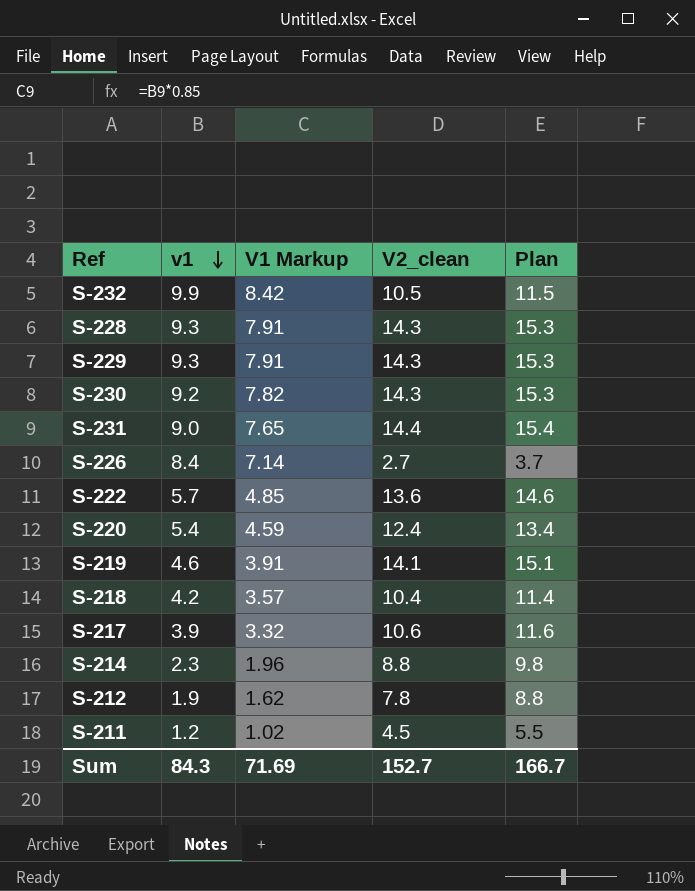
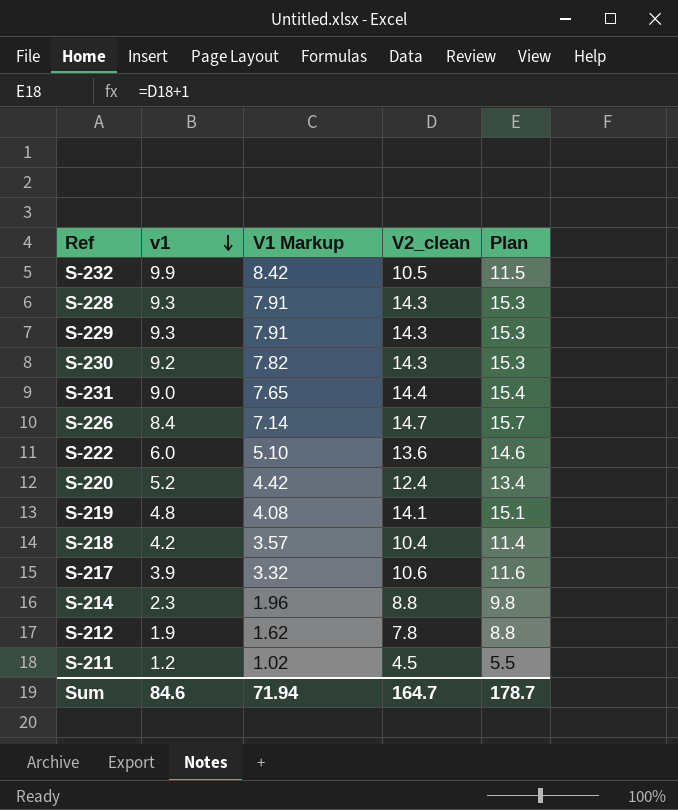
S-226 | V2_clean: 2.7 -> 14.7
S-226 | Plan: 3.7 -> 15.7
S-222 | v1: 5.7 -> 6.0
S-222 | V1 Markup: 4.85 -> 5.10
S-220 | v1: 5.4 -> 5.2
S-220 | V1 Markup: 4.59 -> 4.42
S-219 | v1: 4.6 -> 4.8
S-219 | V1 Markup: 3.91 -> 4.08
Sum | v1: 84.3 -> 84.6
Sum | V1 Markup: 71.69 -> 71.94
Sum | V2_clean: 152.7 -> 164.7
Sum | Plan: 166.7 -> 178.7

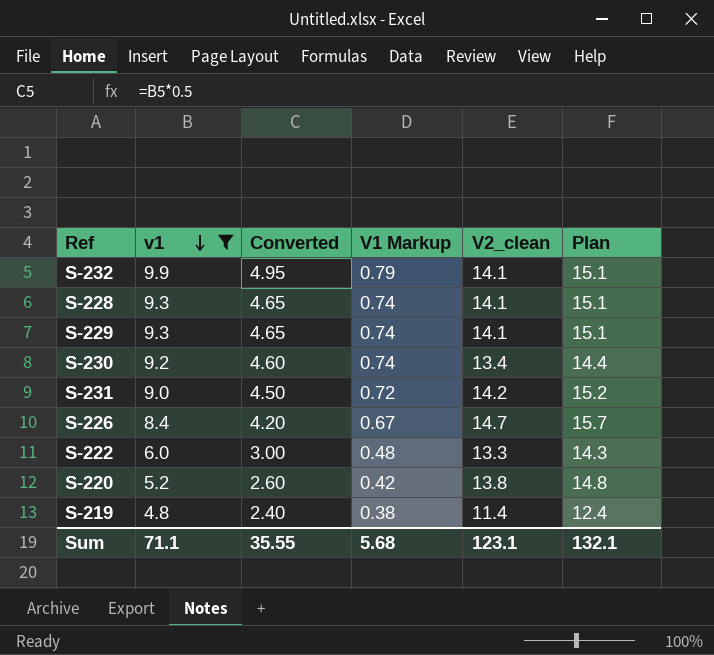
filter: none -> v1 >= 4.8
column Converted | formula: none -> [v1] * 0.5
column V1 Markup | formula: [v1] * 0.85 -> [v1] * 0.08
S-232 | V2_clean: 10.5 -> 14.1
S-232 | Plan: 11.5 -> 15.1
S-228 | V2_clean: 14.3 -> 14.1
S-228 | Plan: 15.3 -> 15.1
S-229 | V2_clean: 14.3 -> 14.1
S-229 | Plan: 15.3 -> 15.1
S-230 | V2_clean: 14.3 -> 13.4
S-230 | Plan: 15.3 -> 14.4
S-231 | V2_clean: 14.4 -> 14.2
S-231 | Plan: 15.4 -> 15.2
S-222 | V2_clean: 13.6 -> 13.3
S-222 | Plan: 14.6 -> 14.3
S-220 | V2_clean: 12.4 -> 13.8
S-220 | Plan: 13.4 -> 14.8
S-219 | V2_clean: 14.1 -> 11.4
S-219 | Plan: 15.1 -> 12.4
Sum | v1: 84.6 -> 71.1
Sum | V1 Markup: 71.94 -> 5.68
Sum | V2_clean: 164.7 -> 123.1
Sum | Plan: 178.7 -> 132.1

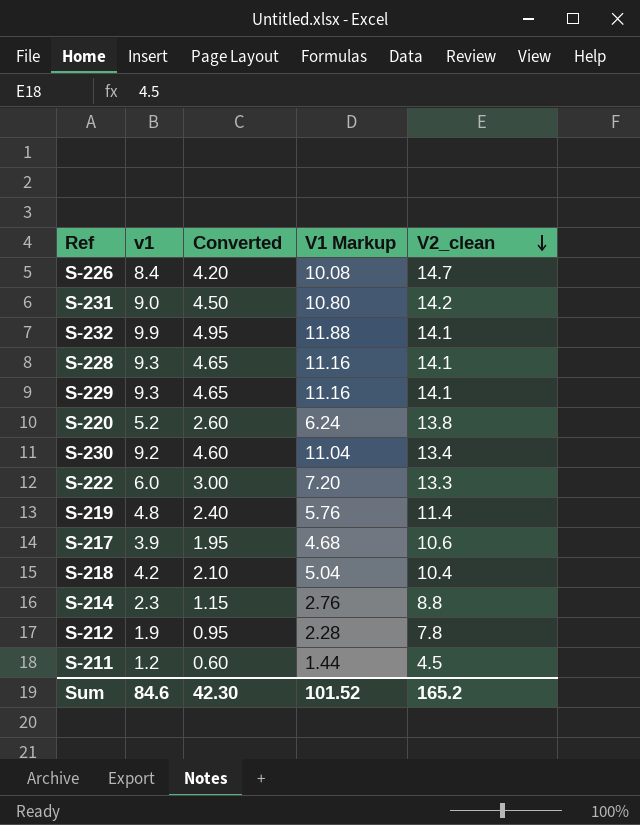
filter: v1 >= 4.8 -> none
row order: v1 descending -> V2_clean descending
column Plan | formula: [V2_clean] + 1 -> none
column V1 Markup | formula: [v1] * 0.08 -> [v1] * 1.2
Sum | v1: 71.1 -> 84.6
Sum | Converted: 35.55 -> 42.30
Sum | V1 Markup: 5.68 -> 101.52
Sum | V2_clean: 123.1 -> 165.2

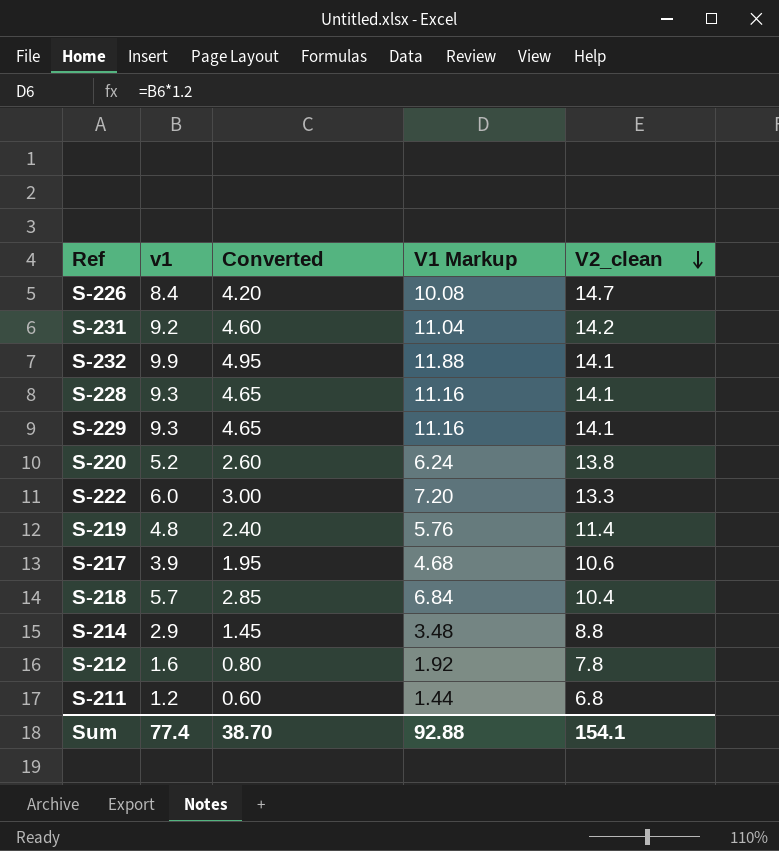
row S-230: 9.2 | 4.60 | 11.04 | 13.4 -> none
S-231 | v1: 9.0 -> 9.2
S-231 | Converted: 4.50 -> 4.60
S-231 | V1 Markup: 10.80 -> 11.04
S-218 | v1: 4.2 -> 5.7
S-218 | Converted: 2.10 -> 2.85
S-218 | V1 Markup: 5.04 -> 6.84
S-214 | v1: 2.3 -> 2.9
S-214 | Converted: 1.15 -> 1.45
S-214 | V1 Markup: 2.76 -> 3.48
S-212 | v1: 1.9 -> 1.6
S-212 | Converted: 0.95 -> 0.80
S-212 | V1 Markup: 2.28 -> 1.92
S-211 | V2_clean: 4.5 -> 6.8
Sum | v1: 84.6 -> 77.4
Sum | Converted: 42.30 -> 38.70
Sum | V1 Markup: 101.52 -> 92.88
Sum | V2_clean: 165.2 -> 154.1

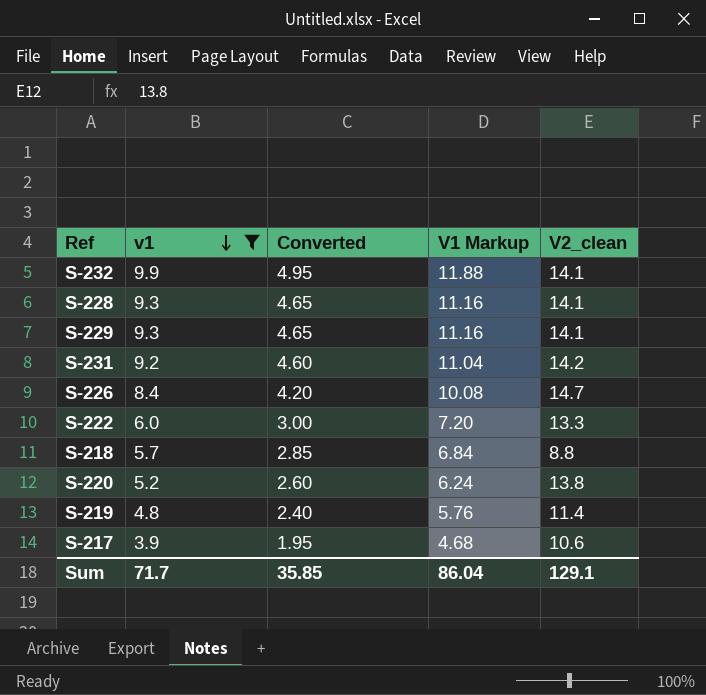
filter: none -> v1 >= 3.9
row order: V2_clean descending -> v1 descending
S-218 | V2_clean: 10.4 -> 8.8
Sum | v1: 77.4 -> 71.7
Sum | Converted: 38.70 -> 35.85
Sum | V1 Markup: 92.88 -> 86.04
Sum | V2_clean: 154.1 -> 129.1

